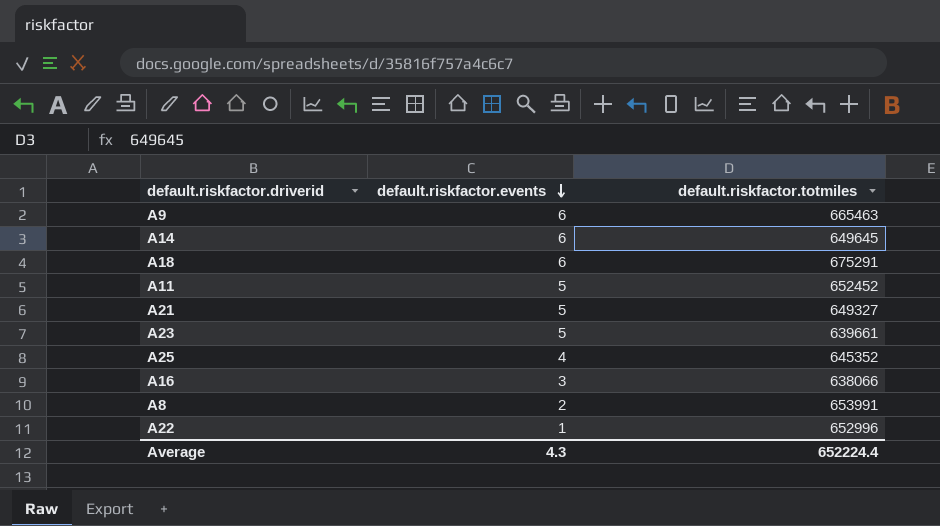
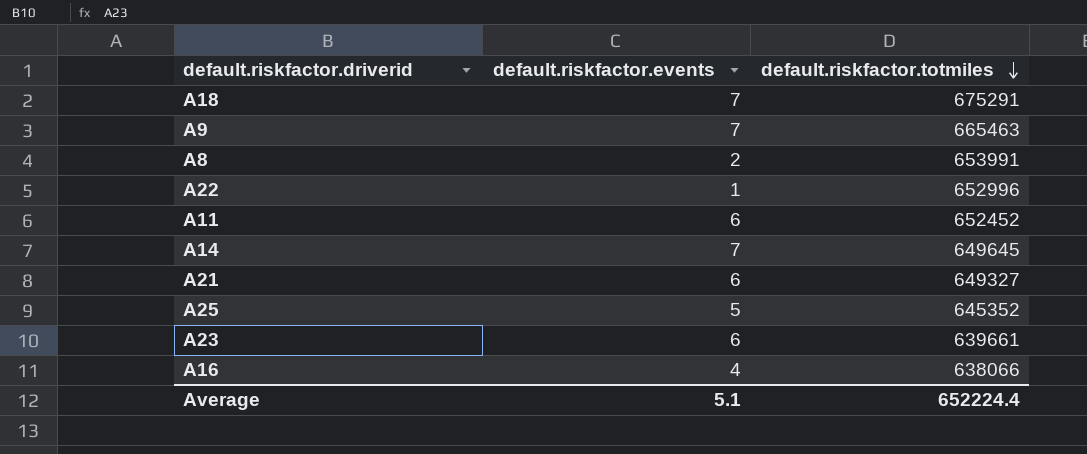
row order: default.riskfactor.events descending -> default.riskfactor.totmiles descending
A18 | default.riskfactor.events: 6 -> 7
A9 | default.riskfactor.events: 6 -> 7
A11 | default.riskfactor.events: 5 -> 6
A14 | default.riskfactor.events: 6 -> 7
A21 | default.riskfactor.events: 5 -> 6
A25 | default.riskfactor.events: 4 -> 5
A23 | default.riskfactor.events: 5 -> 6
A16 | default.riskfactor.events: 3 -> 4
Average | default.riskfactor.events: 4.3 -> 5.1

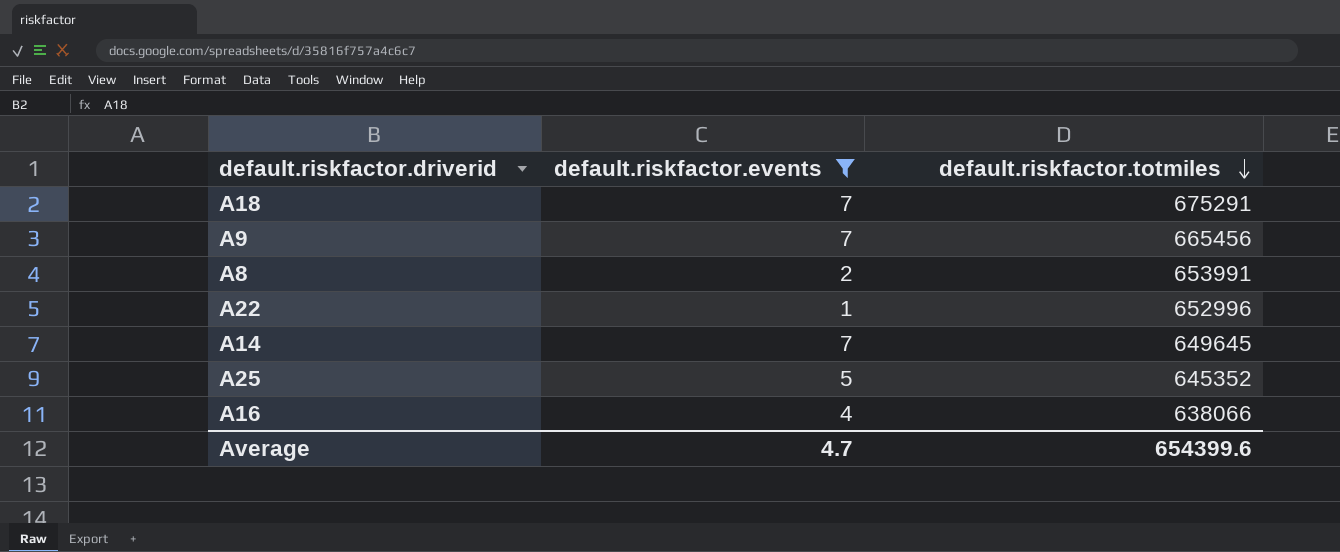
filter: none -> default.riskfactor.events != 6
A9 | default.riskfactor.totmiles: 665463 -> 665456
Average | default.riskfactor.events: 5.1 -> 4.7
Average | default.riskfactor.totmiles: 652224.4 -> 654399.6

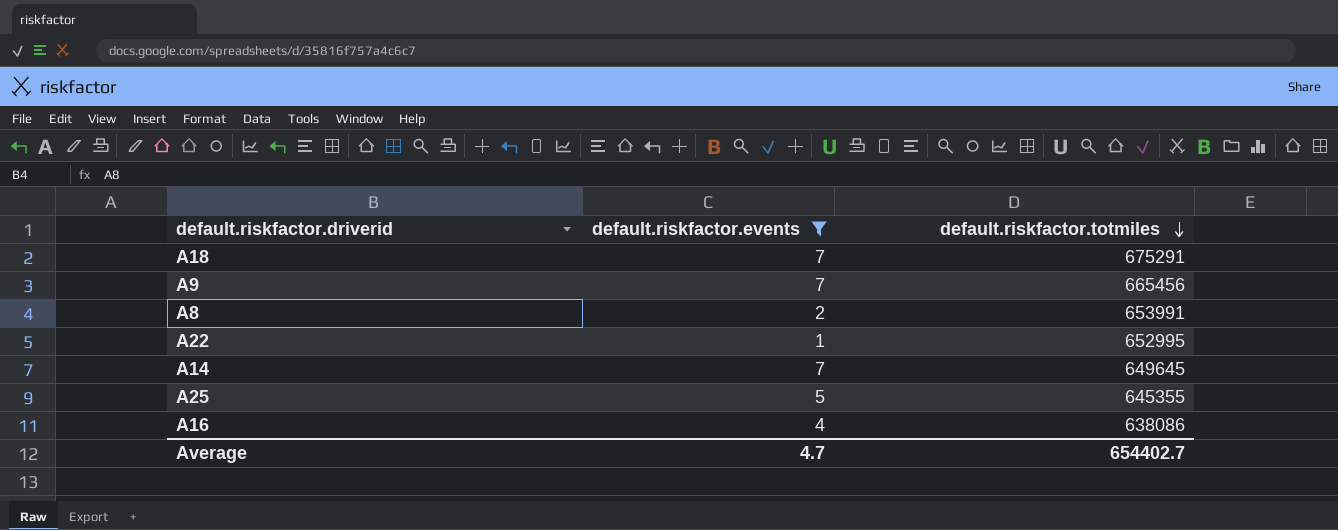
A22 | default.riskfactor.totmiles: 652996 -> 652995
A25 | default.riskfactor.totmiles: 645352 -> 645355
A16 | default.riskfactor.totmiles: 638066 -> 638086
Average | default.riskfactor.totmiles: 654399.6 -> 654402.7

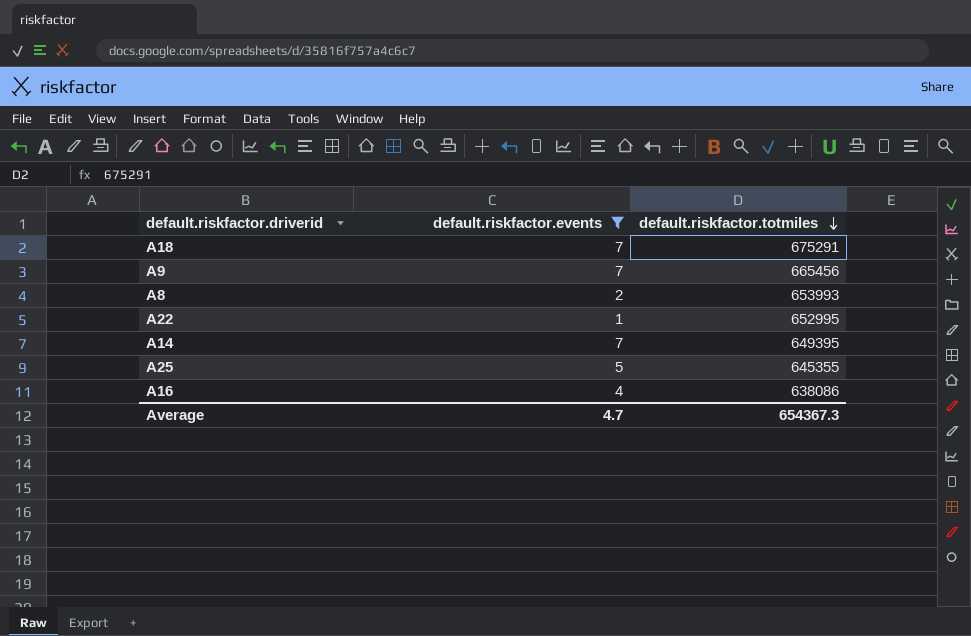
A8 | default.riskfactor.totmiles: 653991 -> 653993
A14 | default.riskfactor.totmiles: 649645 -> 649395
Average | default.riskfactor.totmiles: 654402.7 -> 654367.3

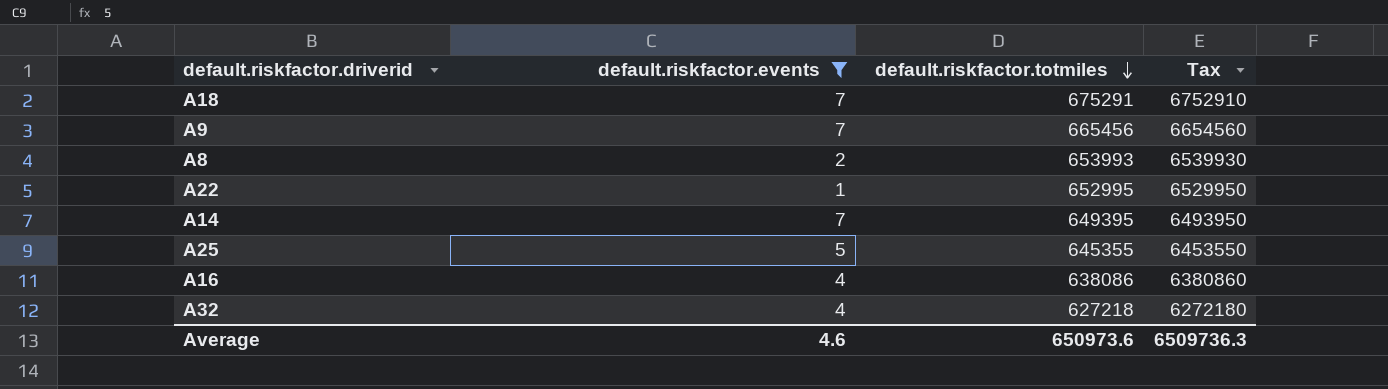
column Tax | formula: none -> [default.riskfactor.totmiles] * 10
row A32: none -> 4 | 627218 | 6272180
Average | default.riskfactor.events: 4.7 -> 4.6
Average | default.riskfactor.totmiles: 654367.3 -> 650973.6

